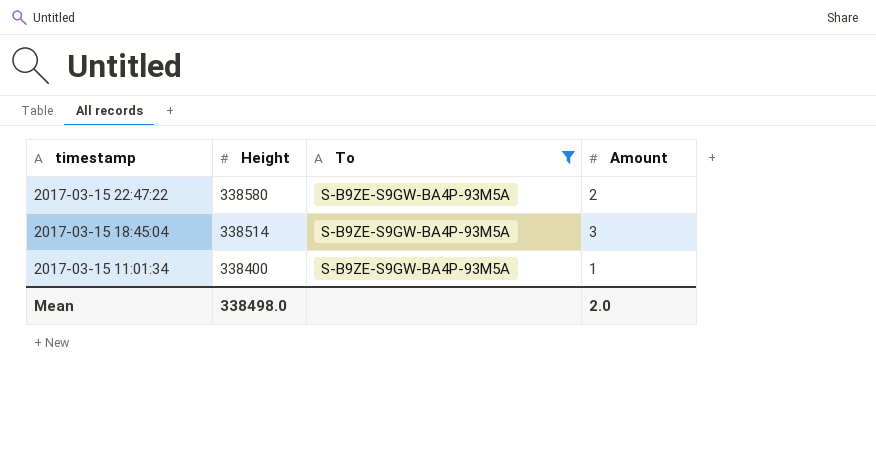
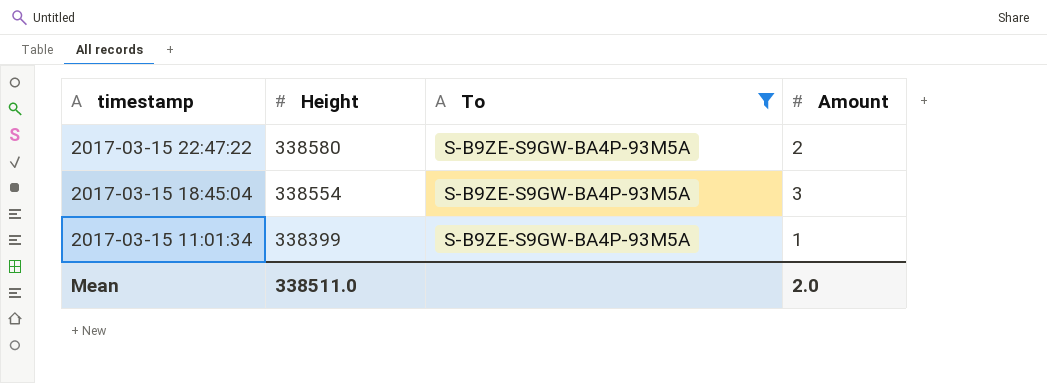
2017-03-15 18:45:04 | Height: 338514 -> 338554
2017-03-15 11:01:34 | Height: 338400 -> 338399
Mean | Height: 338498.0 -> 338511.0

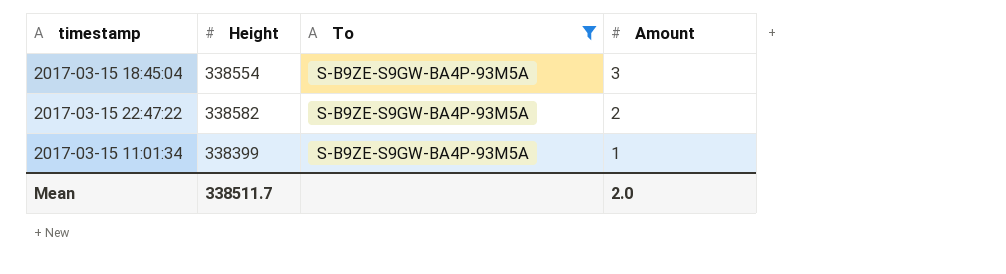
row order: timestamp descending -> Amount descending
2017-03-15 22:47:22 | Height: 338580 -> 338582
Mean | Height: 338511.0 -> 338511.7

